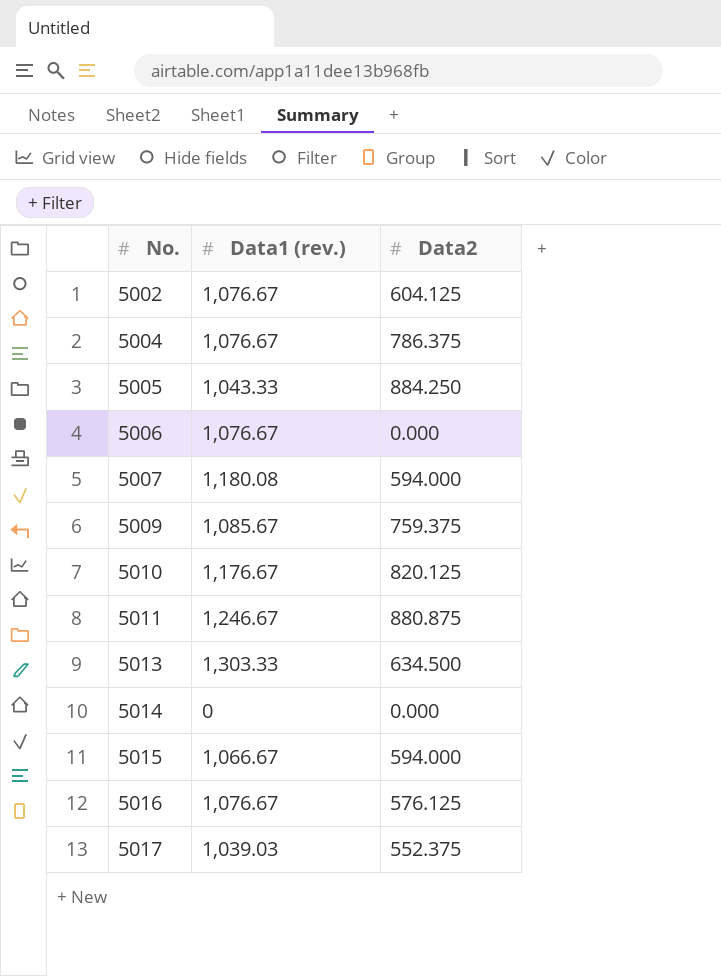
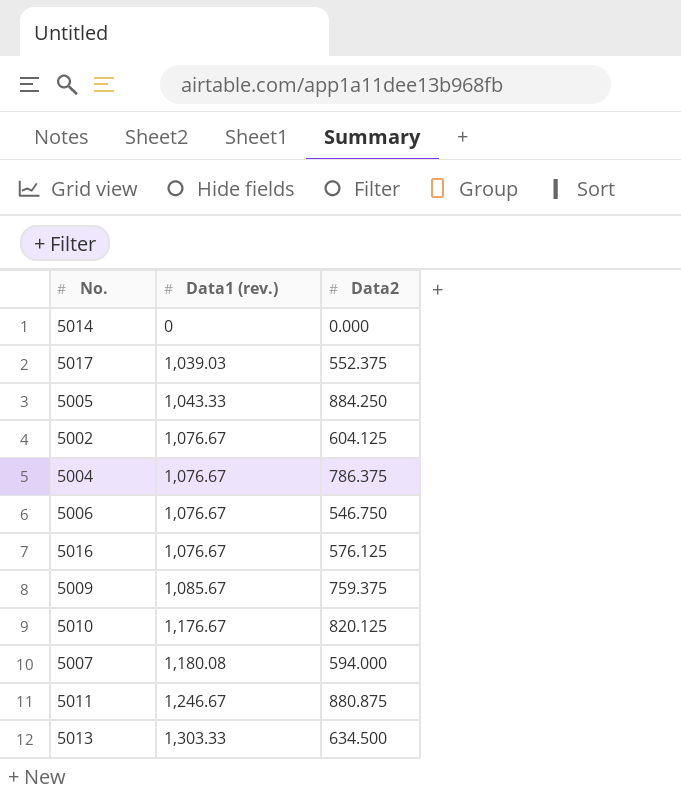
row order: No. ascending -> Data1 (rev.) ascending
row 5015: 1,066.67 | 594.000 -> none
5006 | Data2: 0.000 -> 546.750

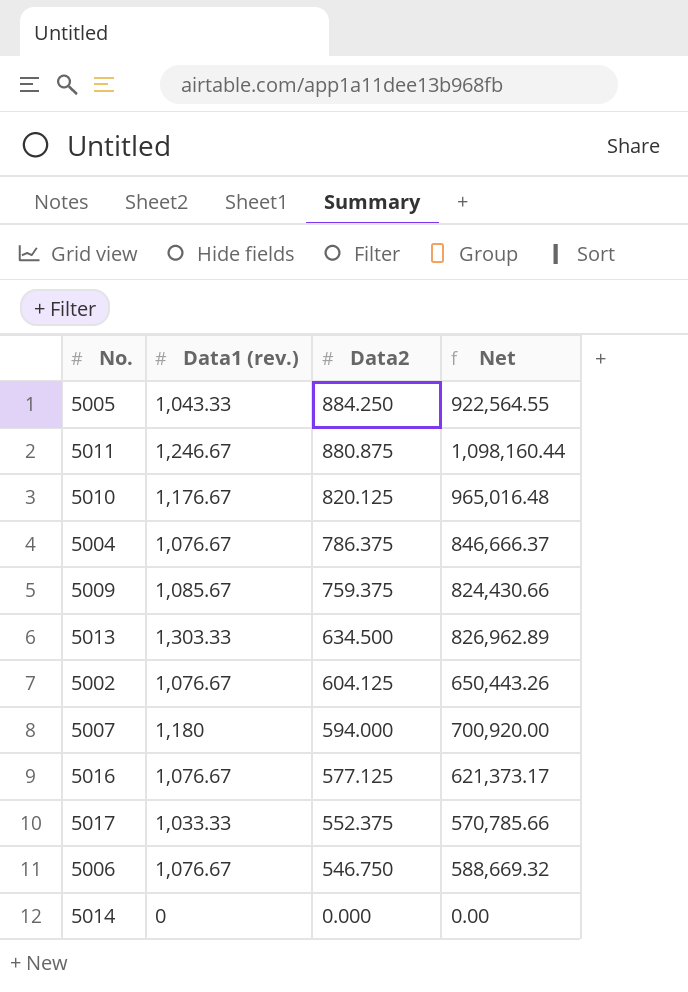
row order: Data1 (rev.) ascending -> Data2 descending
column Net | formula: none -> [Data1 (rev.)] * [Data2]
5007 | Data1 (rev.): 1,180.08 -> 1,180
5016 | Data2: 576.125 -> 577.125
5017 | Data1 (rev.): 1,039.03 -> 1,033.33

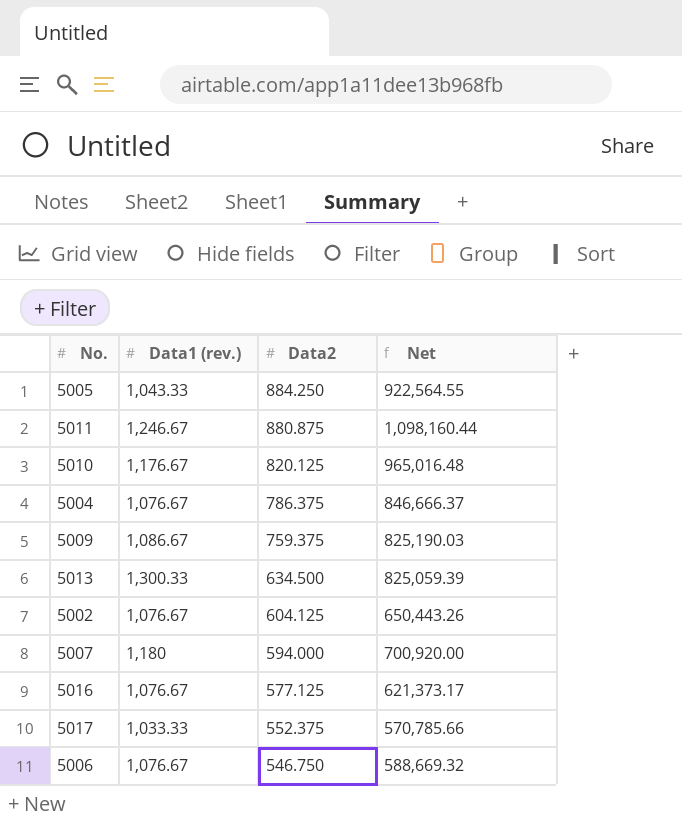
row 5014: 0 | 0.000 | 0.00 -> none
5009 | Data1 (rev.): 1,085.67 -> 1,086.67
5009 | Net: 824,430.66 -> 825,190.03
5013 | Data1 (rev.): 1,303.33 -> 1,300.33
5013 | Net: 826,962.89 -> 825,059.39

